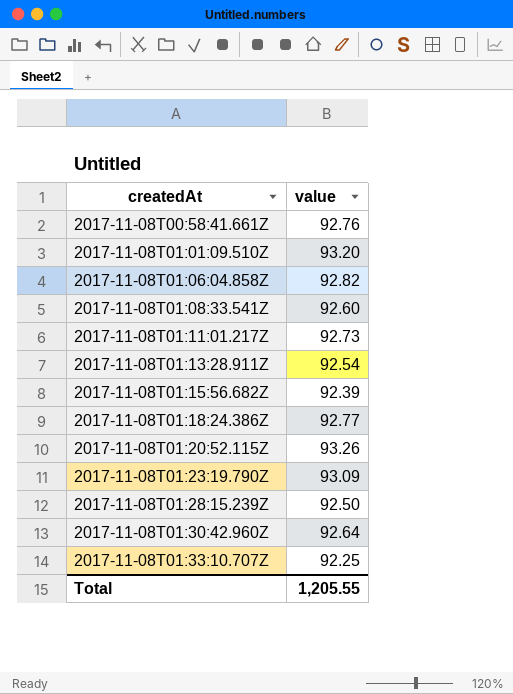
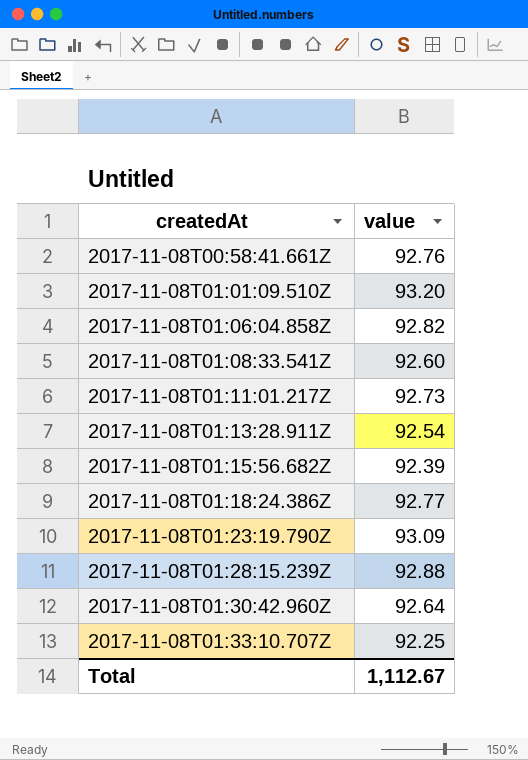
row 2017-11-08T01:20:52.115Z: 93.26 -> none
2017-11-08T01:28:15.239Z | value: 92.50 -> 92.88
Total | value: 1,205.55 -> 1,112.67

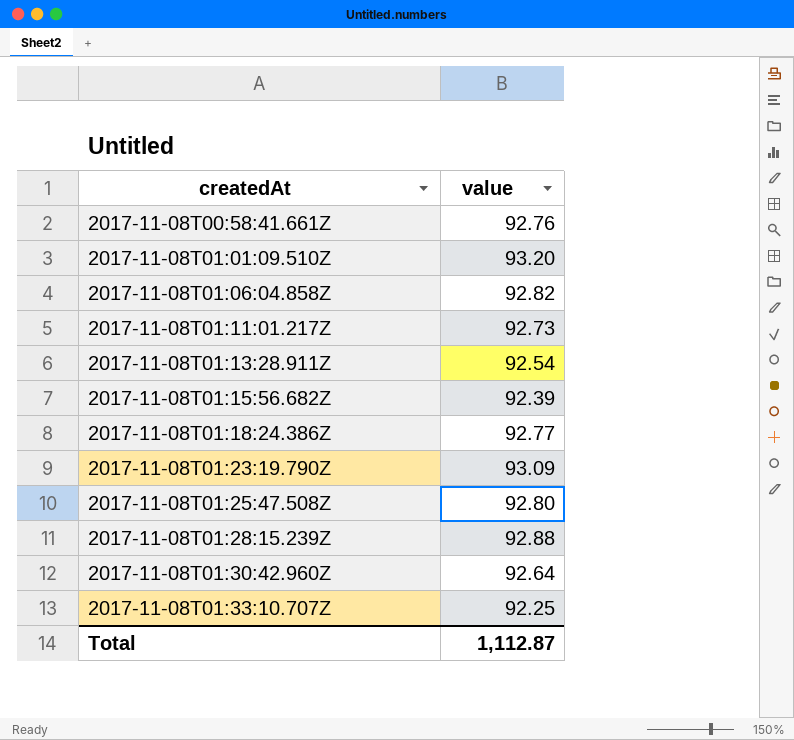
row 2017-11-08T01:08:33.541Z: 92.60 -> none
row 2017-11-08T01:25:47.508Z: none -> 92.80
Total | value: 1,112.67 -> 1,112.87

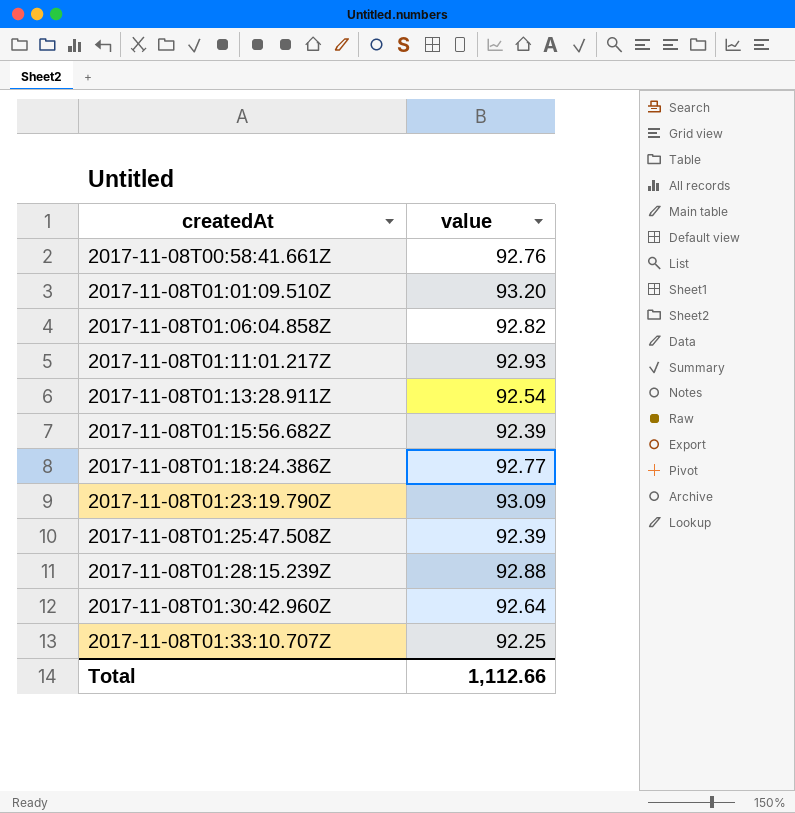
2017-11-08T01:11:01.217Z | value: 92.73 -> 92.93
2017-11-08T01:25:47.508Z | value: 92.80 -> 92.39
Total | value: 1,112.87 -> 1,112.66

